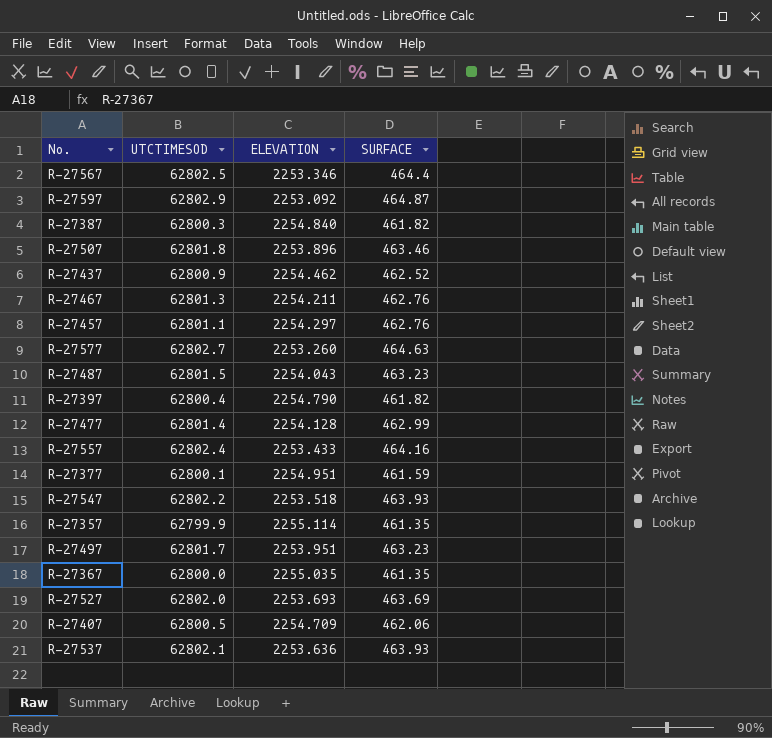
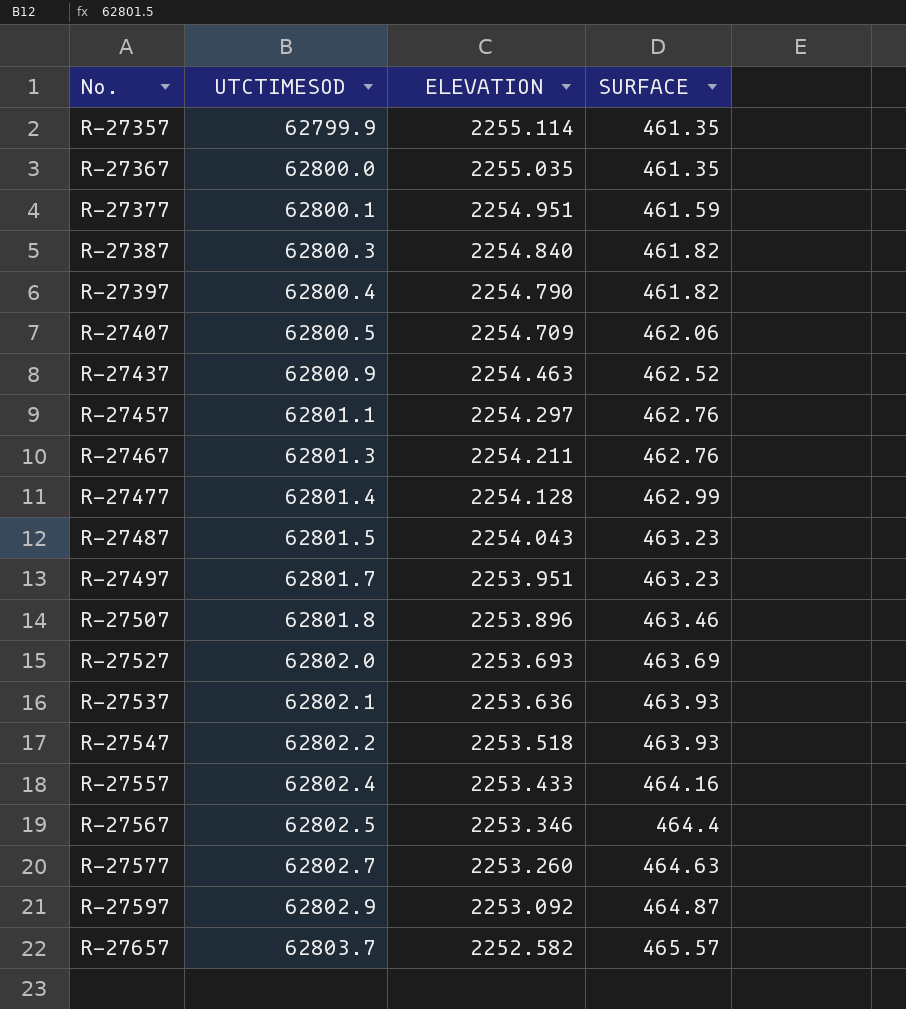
row order: none -> No. ascending
R-27437 | ELEVATION: 2254.462 -> 2254.463
row R-27657: none -> 62803.7 | 2252.582 | 465.57

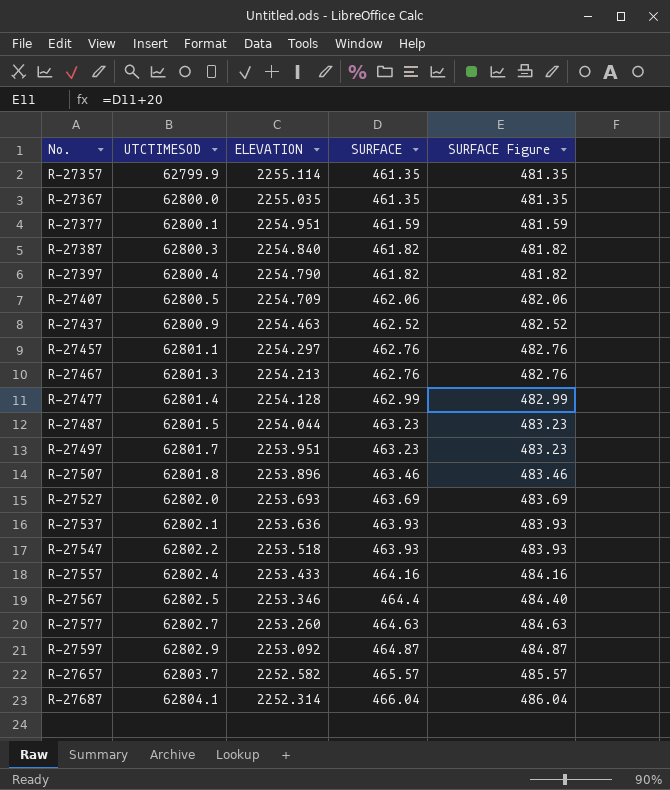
column SURFACE Figure | formula: none -> [SURFACE] + 20
R-27467 | ELEVATION: 2254.211 -> 2254.213
R-27487 | ELEVATION: 2254.043 -> 2254.044
row R-27687: none -> 62804.1 | 2252.314 | 466.04 | 486.04

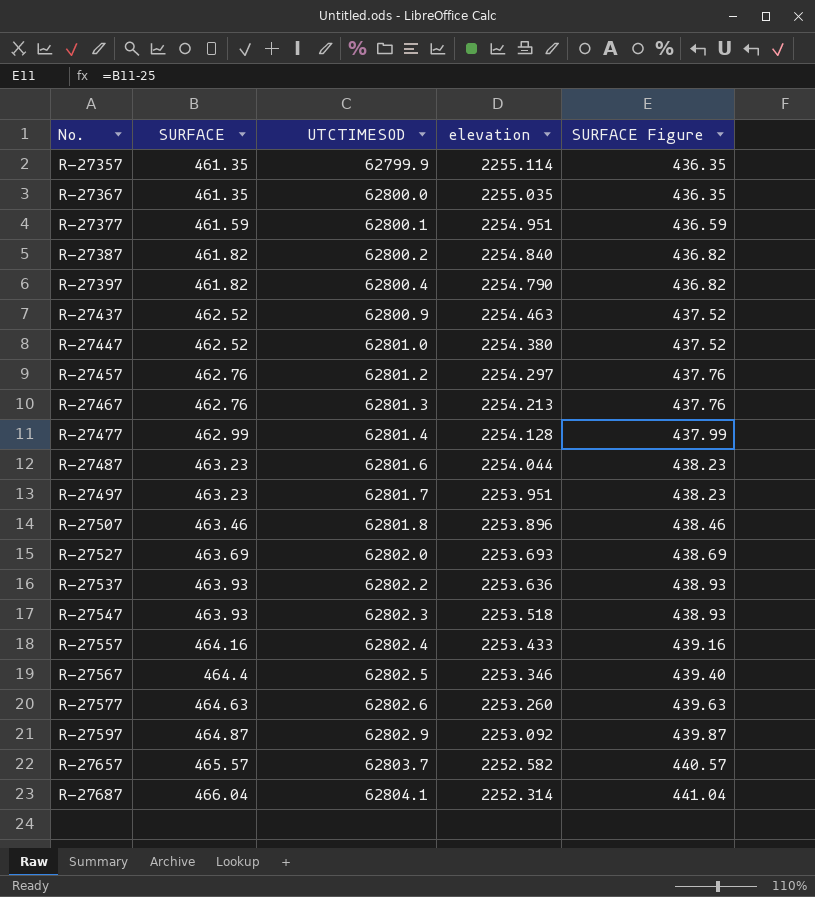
column SURFACE | position: 4 -> 2
column name: ELEVATION -> elevation
column SURFACE Figure | formula: [SURFACE] + 20 -> [SURFACE] - 25
row R-27407: 62800.5 | 2254.709 | 462.06 | 482.06 -> none
R-27387 | UTCTIMESOD: 62800.3 -> 62800.2
row R-27447: none -> 462.52 | 62801.0 | 2254.380 | 437.52
R-27457 | UTCTIMESOD: 62801.1 -> 62801.2
R-27487 | UTCTIMESOD: 62801.5 -> 62801.6
R-27537 | UTCTIMESOD: 62802.1 -> 62802.2
R-27547 | UTCTIMESOD: 62802.2 -> 62802.3
R-27577 | UTCTIMESOD: 62802.7 -> 62802.6

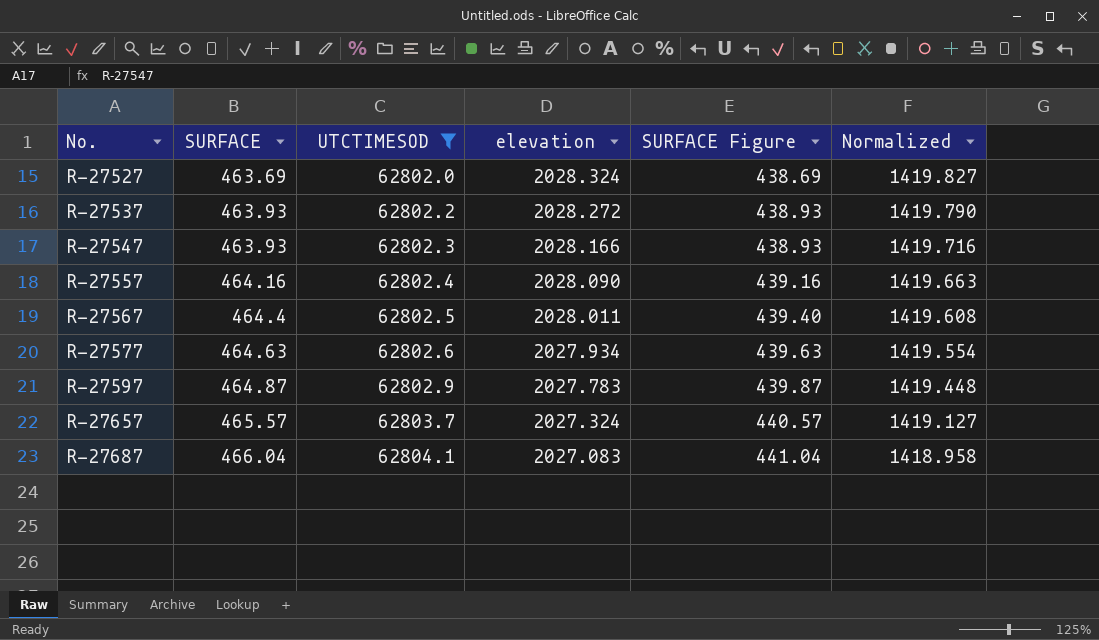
filter: none -> UTCTIMESOD >= 62802.0
column Normalized | formula: none -> [elevation] * 0.7
R-27527 | elevation: 2253.693 -> 2028.324
R-27537 | elevation: 2253.636 -> 2028.272
R-27547 | elevation: 2253.518 -> 2028.166
R-27557 | elevation: 2253.433 -> 2028.090
R-27567 | elevation: 2253.346 -> 2028.011
R-27577 | elevation: 2253.260 -> 2027.934
R-27597 | elevation: 2253.092 -> 2027.783
R-27657 | elevation: 2252.582 -> 2027.324
R-27687 | elevation: 2252.314 -> 2027.083

